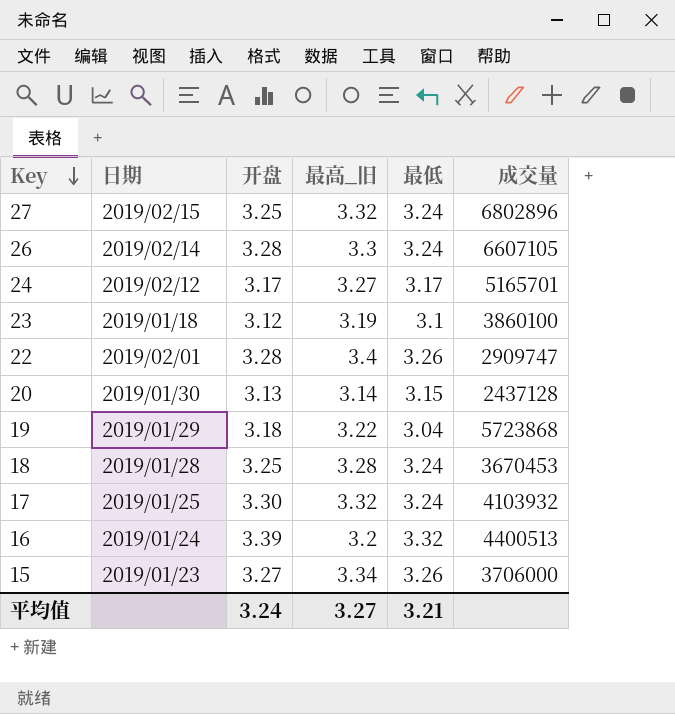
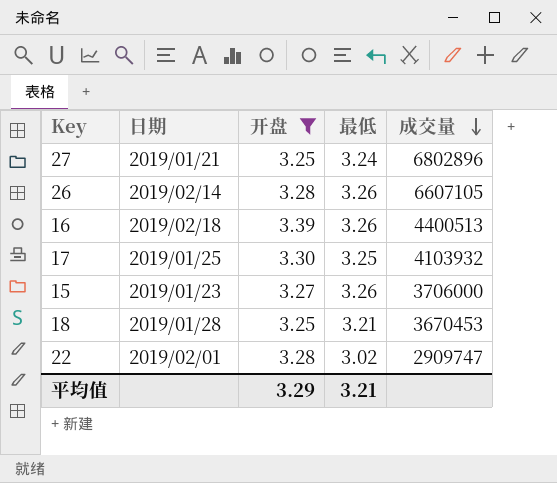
filter: none -> 开盘 >= 3.25
row order: Key descending -> 成交量 descending
column 最高_旧 | position: 4 -> none
27 | 日期: 2019/02/15 -> 2019/01/21
26 | 最低: 3.24 -> 3.26
16 | 日期: 2019/01/24 -> 2019/02/18
16 | 最低: 3.32 -> 3.26
17 | 最低: 3.24 -> 3.25
18 | 最低: 3.24 -> 3.21
22 | 最低: 3.26 -> 3.02
平均值 | 开盘: 3.24 -> 3.29

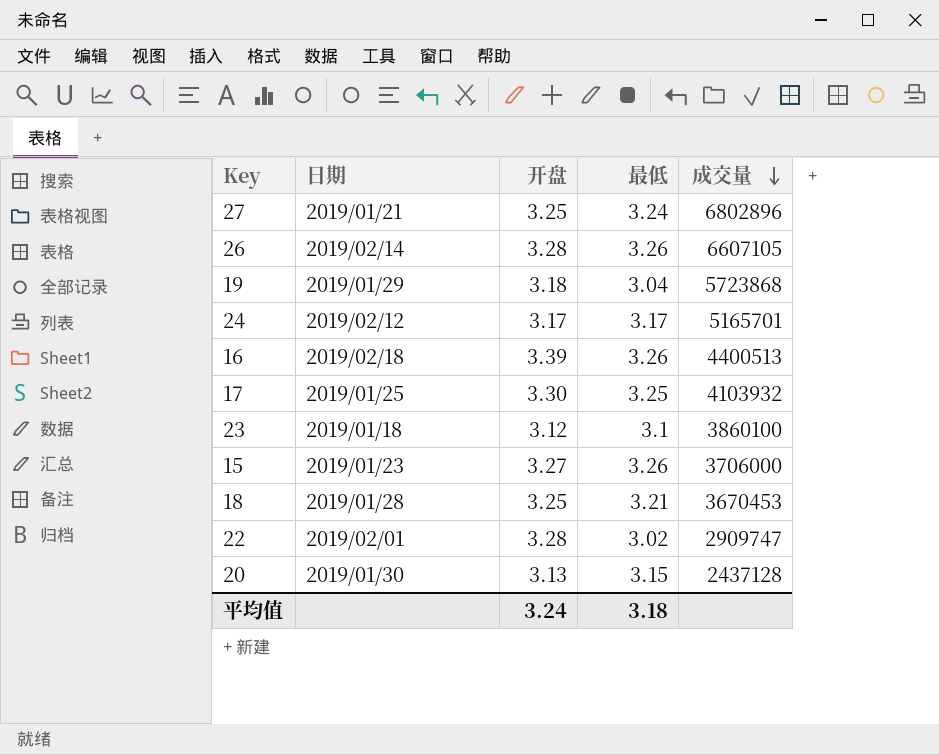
filter: 开盘 >= 3.25 -> none
平均值 | 开盘: 3.29 -> 3.24
平均值 | 最低: 3.21 -> 3.18

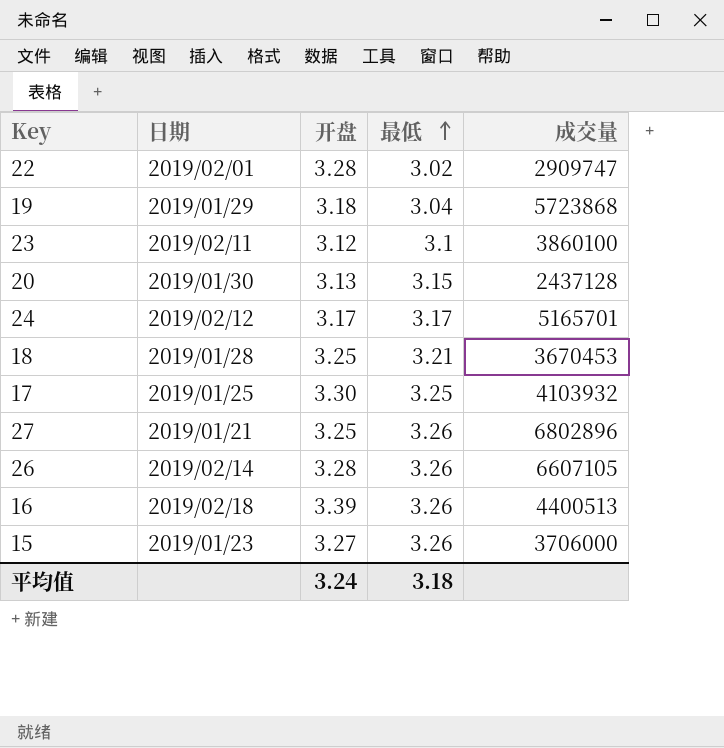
row order: 成交量 descending -> 最低 ascending
23 | 日期: 2019/01/18 -> 2019/02/11
27 | 最低: 3.24 -> 3.26

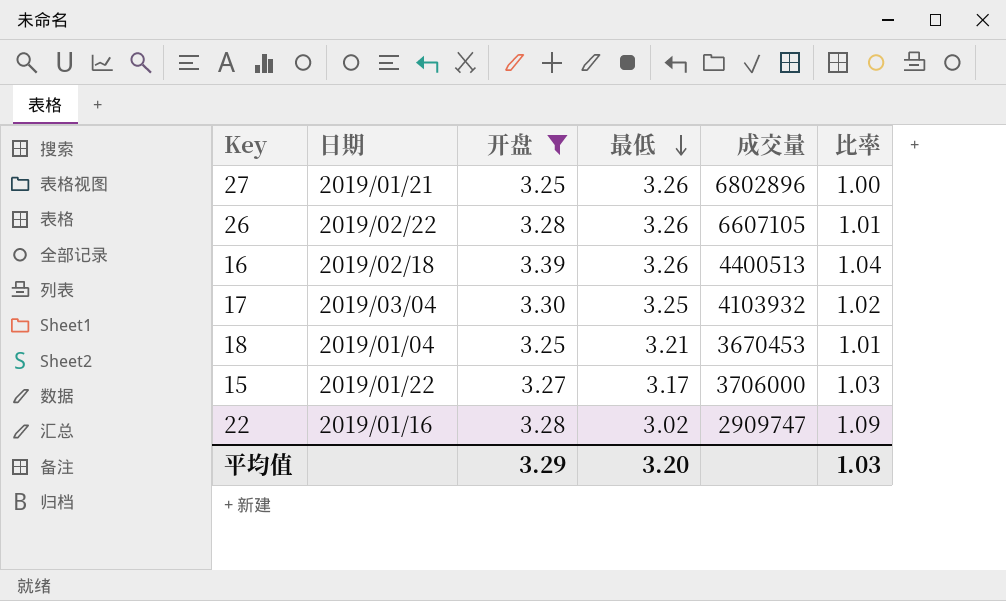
filter: none -> 开盘 >= 3.25
row order: 最低 ascending -> 最低 descending
column 比率 | formula: none -> [开盘] / [最低]
26 | 日期: 2019/02/14 -> 2019/02/22
17 | 日期: 2019/01/25 -> 2019/03/04
18 | 日期: 2019/01/28 -> 2019/01/04
15 | 日期: 2019/01/23 -> 2019/01/22
15 | 最低: 3.26 -> 3.17
22 | 日期: 2019/02/01 -> 2019/01/16
平均值 | 开盘: 3.24 -> 3.29
平均值 | 最低: 3.18 -> 3.20

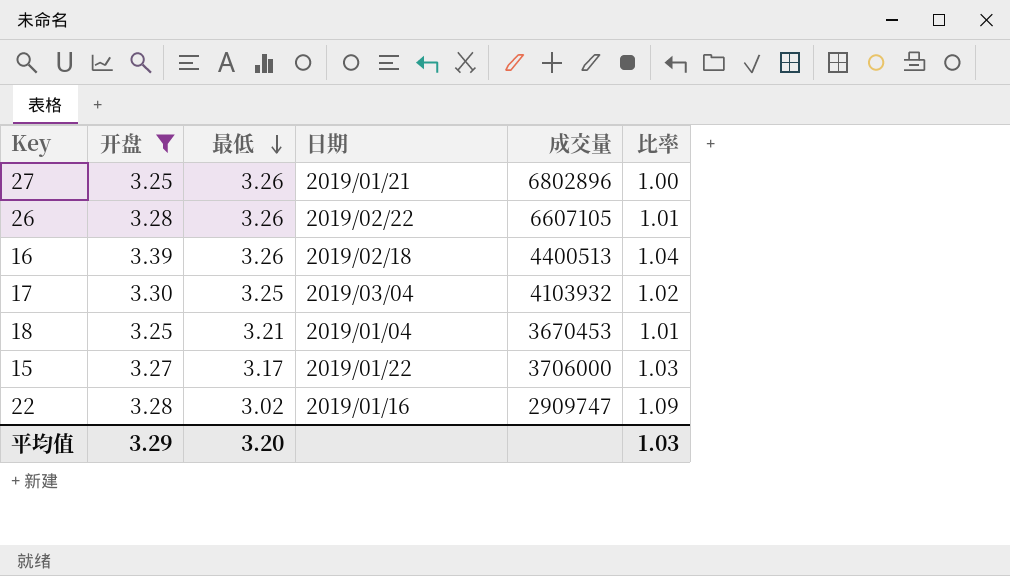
column 日期 | position: 2 -> 4

